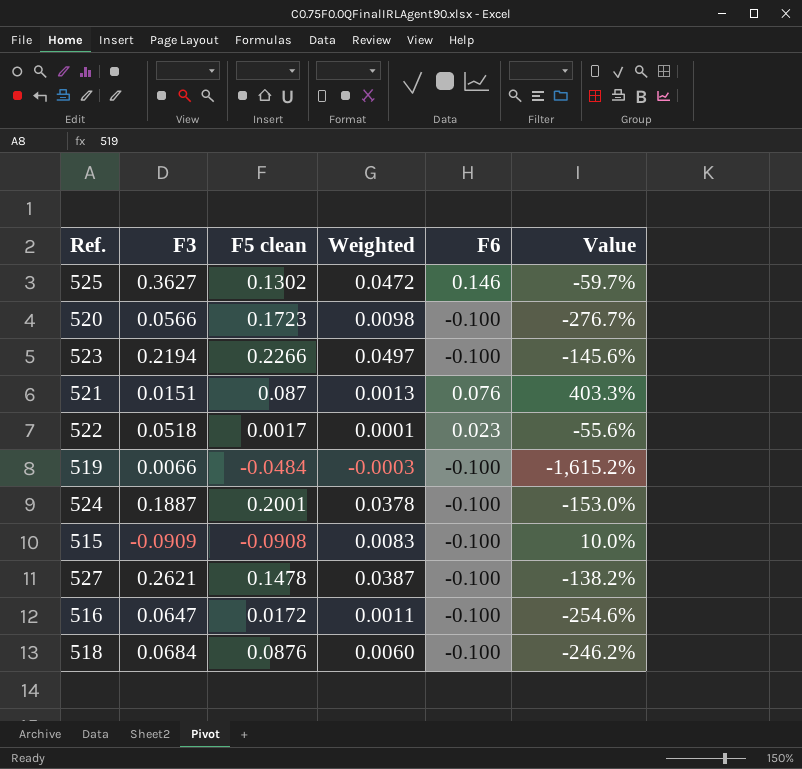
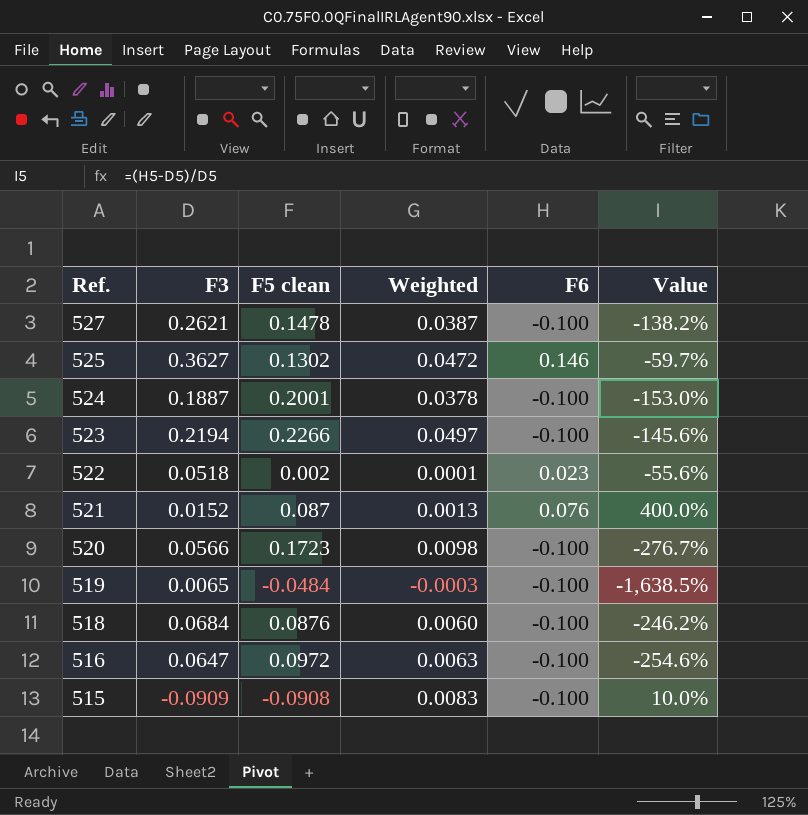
row order: none -> Ref. descending
522 | F5 clean: 0.0017 -> 0.002
521 | F3: 0.0151 -> 0.0152
521 | Value: 403.3% -> 400.0%
519 | F3: 0.0066 -> 0.0065
519 | Value: -1,615.2% -> -1,638.5%
516 | F5 clean: 0.0172 -> 0.0972
516 | Weighted: 0.0011 -> 0.0063

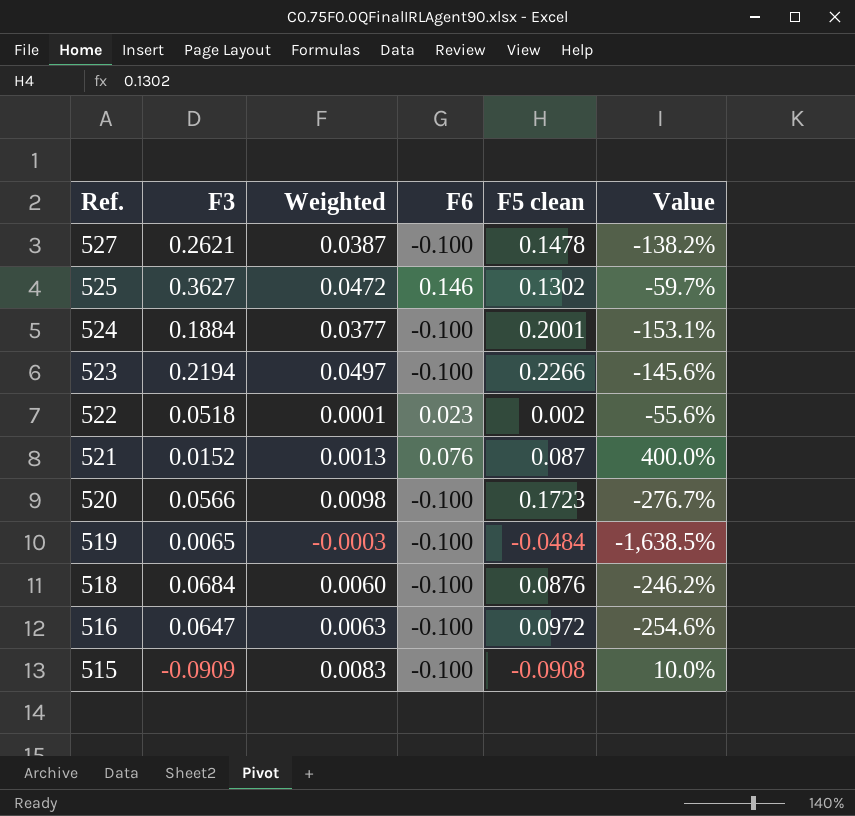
column F5 clean | position: 3 -> 5
524 | F3: 0.1887 -> 0.1884
524 | Weighted: 0.0378 -> 0.0377
524 | Value: -153.0% -> -153.1%

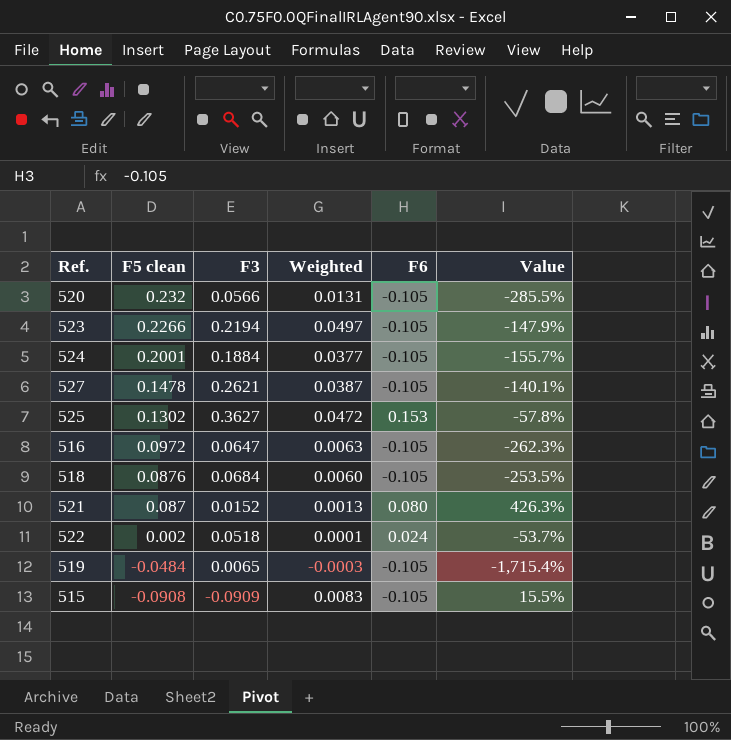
row order: Ref. descending -> F5 clean descending
column F5 clean | position: 5 -> 2
520 | F5 clean: 0.1723 -> 0.232
520 | Weighted: 0.0098 -> 0.0131
520 | F6: -0.100 -> -0.105
520 | Value: -276.7% -> -285.5%
523 | F6: -0.100 -> -0.105
523 | Value: -145.6% -> -147.9%
524 | F6: -0.100 -> -0.105
524 | Value: -153.1% -> -155.7%
527 | F6: -0.100 -> -0.105
527 | Value: -138.2% -> -140.1%
525 | F6: 0.146 -> 0.153
525 | Value: -59.7% -> -57.8%
516 | F6: -0.100 -> -0.105
516 | Value: -254.6% -> -262.3%
518 | F6: -0.100 -> -0.105
518 | Value: -246.2% -> -253.5%
521 | F6: 0.076 -> 0.080
521 | Value: 400.0% -> 426.3%
522 | F6: 0.023 -> 0.024
522 | Value: -55.6% -> -53.7%
519 | F6: -0.100 -> -0.105
519 | Value: -1,638.5% -> -1,715.4%
515 | F6: -0.100 -> -0.105
515 | Value: 10.0% -> 15.5%

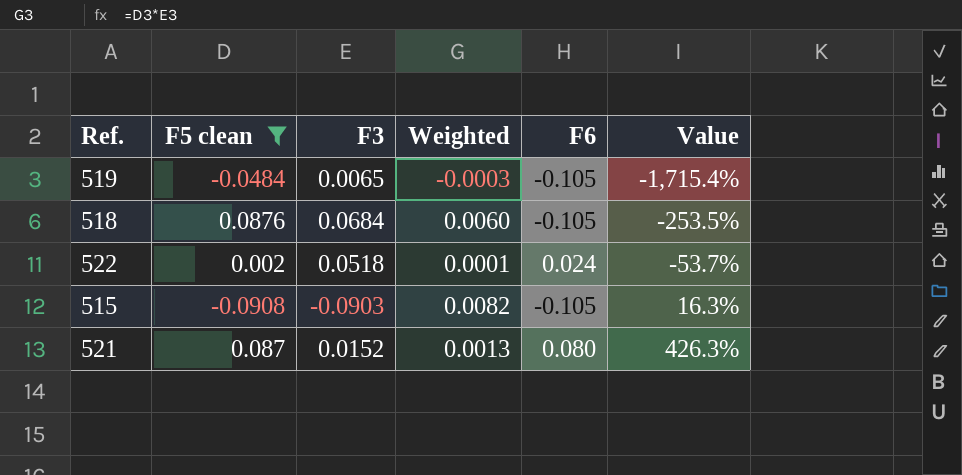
filter: none -> F5 clean <= 0.0876
row order: F5 clean descending -> Value ascending
515 | F3: -0.0909 -> -0.0903
515 | Weighted: 0.0083 -> 0.0082
515 | Value: 15.5% -> 16.3%

